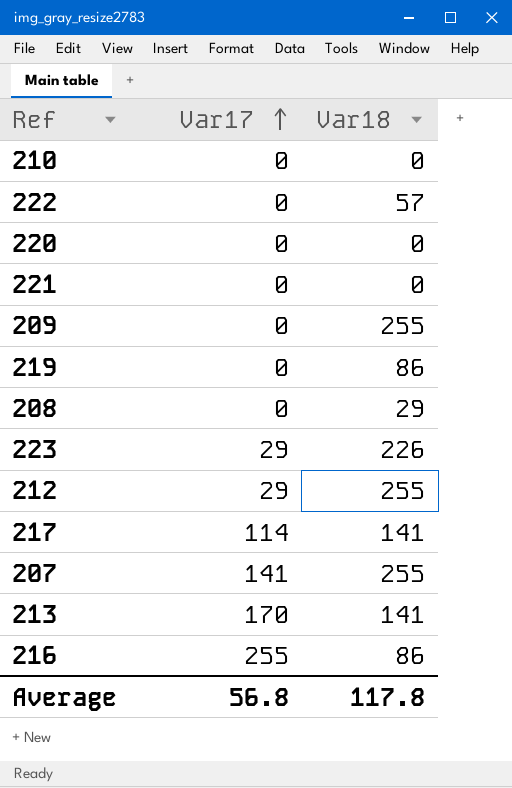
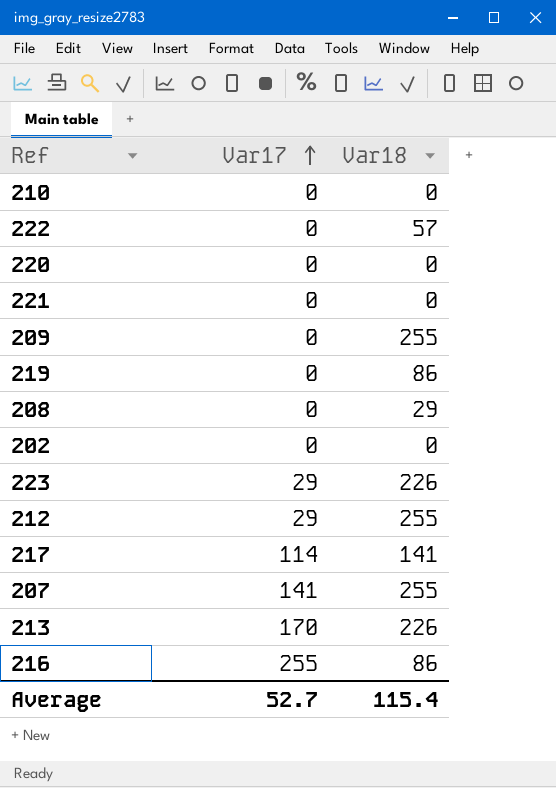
row 202: none -> 0 | 0
213 | Var18: 141 -> 226
Average | Var17: 56.8 -> 52.7
Average | Var18: 117.8 -> 115.4

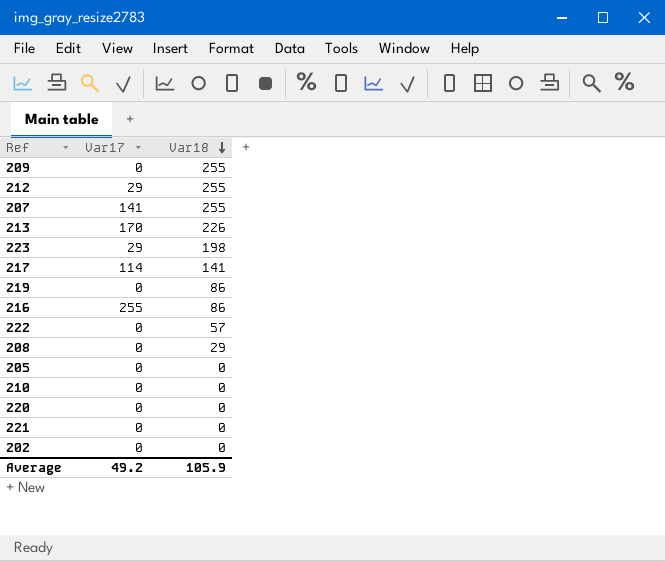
row order: Var17 ascending -> Var18 descending
223 | Var18: 226 -> 198
row 205: none -> 0 | 0
Average | Var17: 52.7 -> 49.2
Average | Var18: 115.4 -> 105.9

